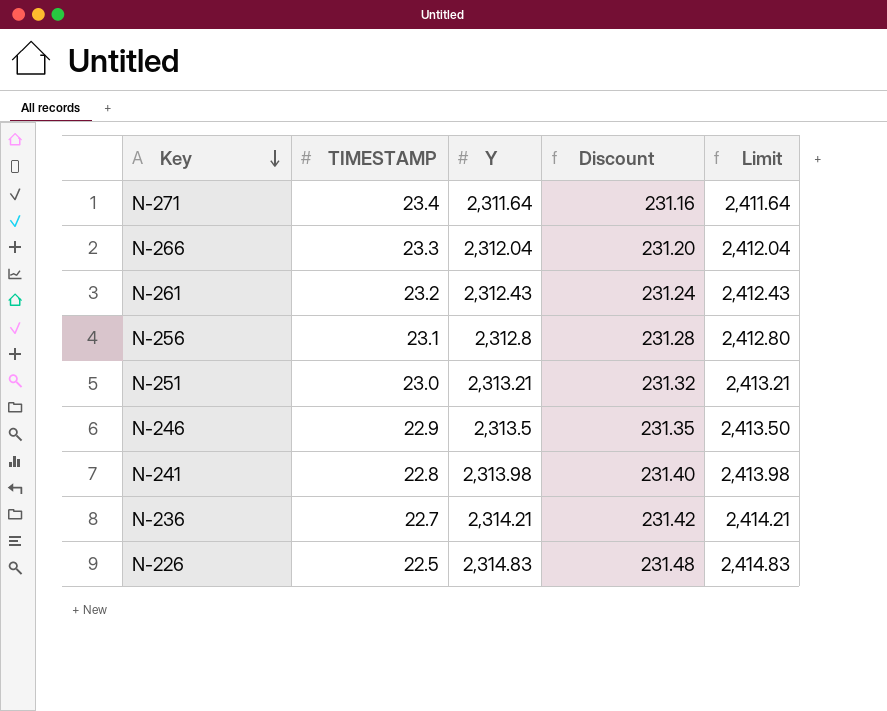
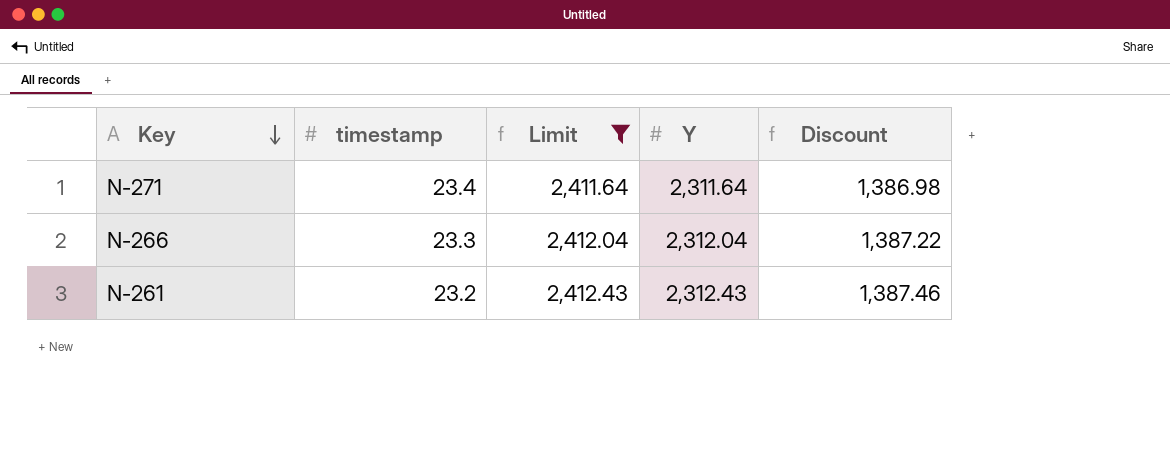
filter: none -> Limit <= 2,412.43
column name: TIMESTAMP -> timestamp
column Limit | position: 5 -> 3
column Discount | formula: [Y] * 0.1 -> [Y] * 0.6

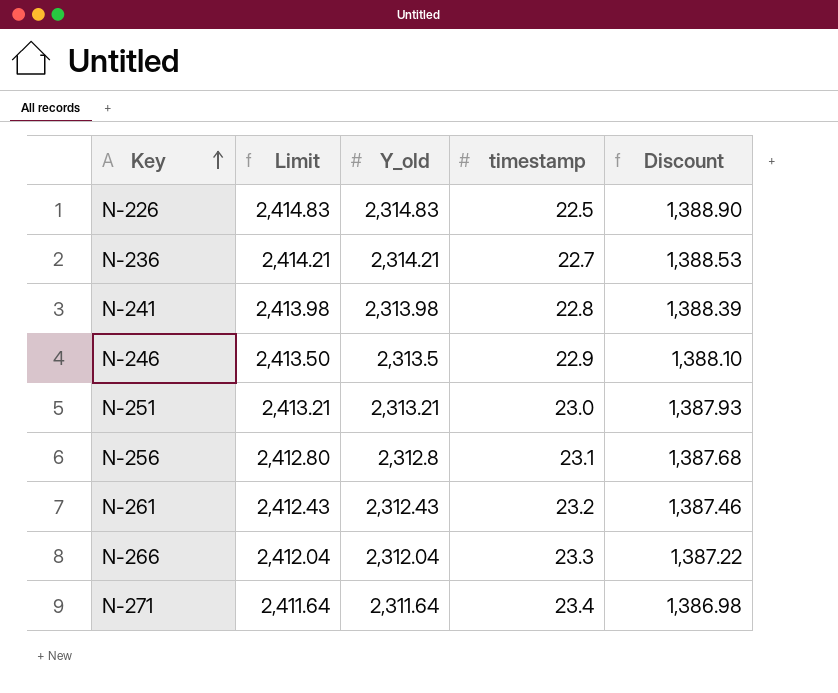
filter: Limit <= 2,412.43 -> none
row order: Key descending -> Key ascending
column name: Y -> Y_old
column timestamp | position: 2 -> 4

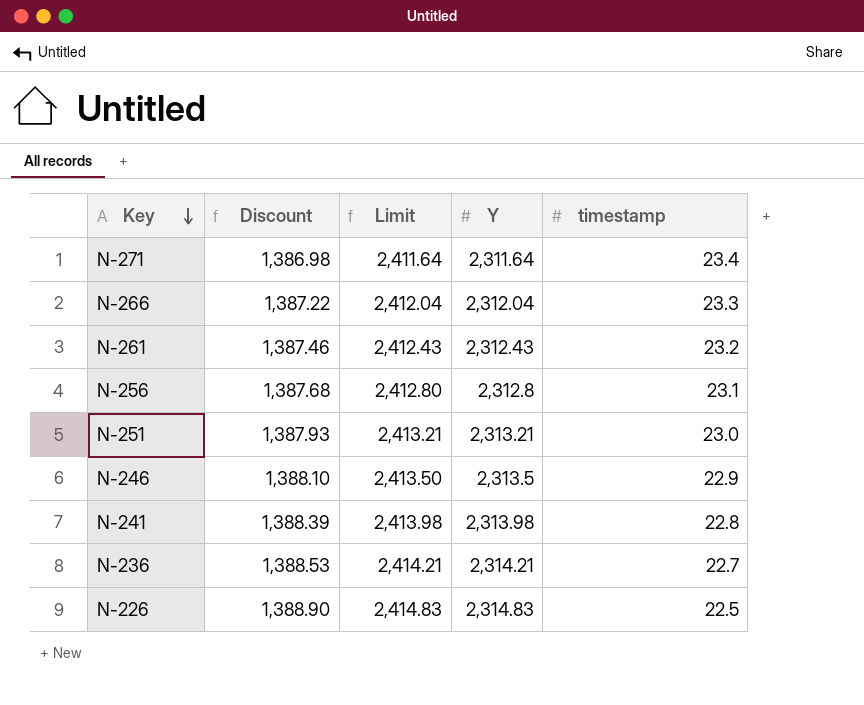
row order: Key ascending -> Key descending
column Discount | position: 5 -> 2
column name: Y_old -> Y

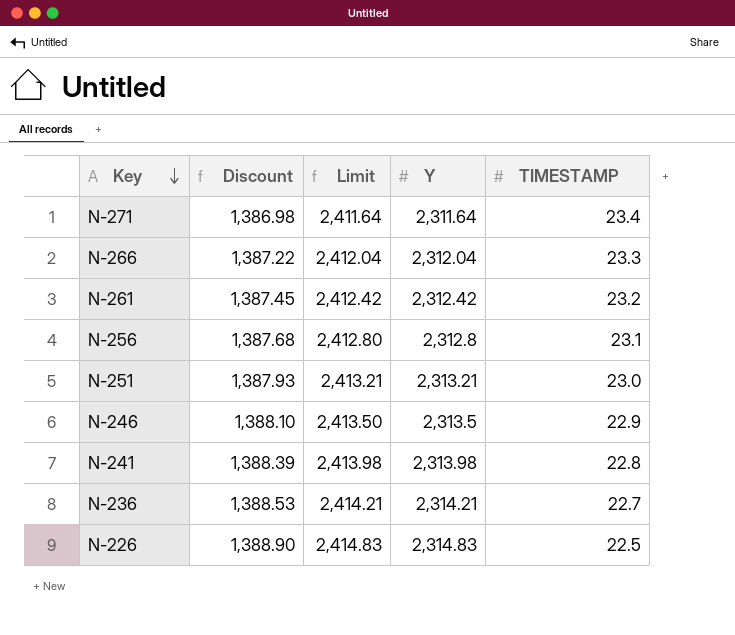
column name: timestamp -> TIMESTAMP
N-261 | Discount: 1,387.46 -> 1,387.45
N-261 | Limit: 2,412.43 -> 2,412.42
N-261 | Y: 2,312.43 -> 2,312.42

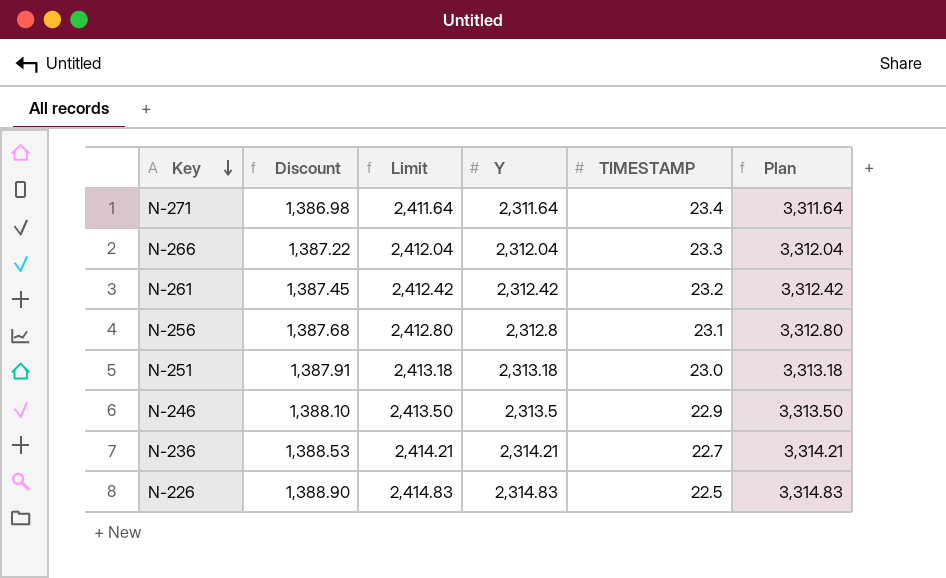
column Plan | formula: none -> [Y] + 1000
row N-241: 1,388.39 | 2,413.98 | 2,313.98 | 22.8 -> none
N-251 | Discount: 1,387.93 -> 1,387.91
N-251 | Limit: 2,413.21 -> 2,413.18
N-251 | Y: 2,313.21 -> 2,313.18

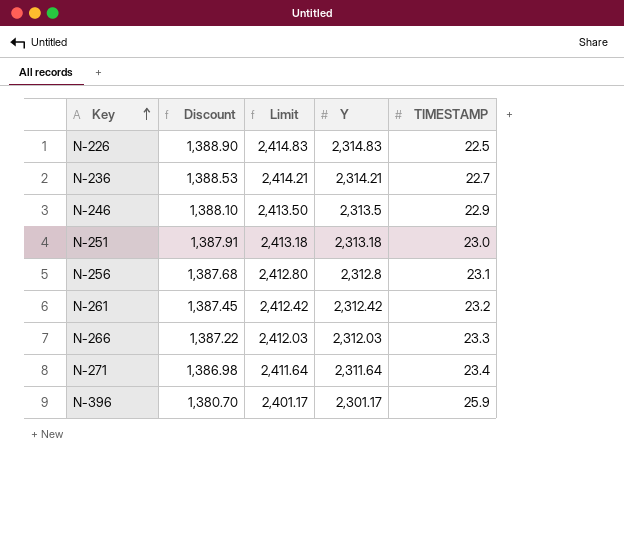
row order: Key descending -> Key ascending
column Plan | formula: [Y] + 1000 -> none
N-266 | Limit: 2,412.04 -> 2,412.03
N-266 | Y: 2,312.04 -> 2,312.03
row N-396: none -> 1,380.70 | 2,401.17 | 2,301.17 | 25.9

